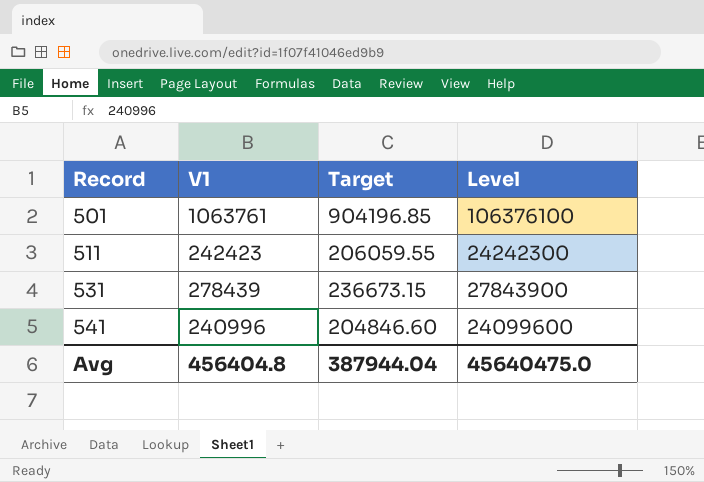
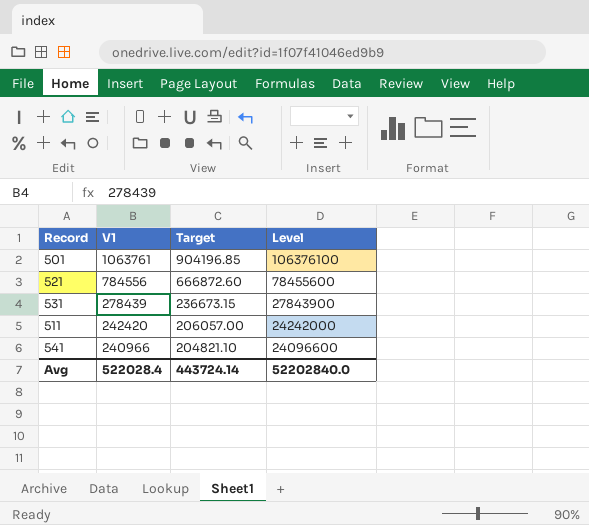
row order: Record ascending -> V1 descending
row 521: none -> 784556 | 666872.60 | 78455600
511 | V1: 242423 -> 242420
511 | Target: 206059.55 -> 206057.00
511 | Level: 24242300 -> 24242000
541 | V1: 240996 -> 240966
541 | Target: 204846.60 -> 204821.10
541 | Level: 24099600 -> 24096600
Avg | V1: 456404.8 -> 522028.4
Avg | Target: 387944.04 -> 443724.14
Avg | Level: 45640475.0 -> 52202840.0

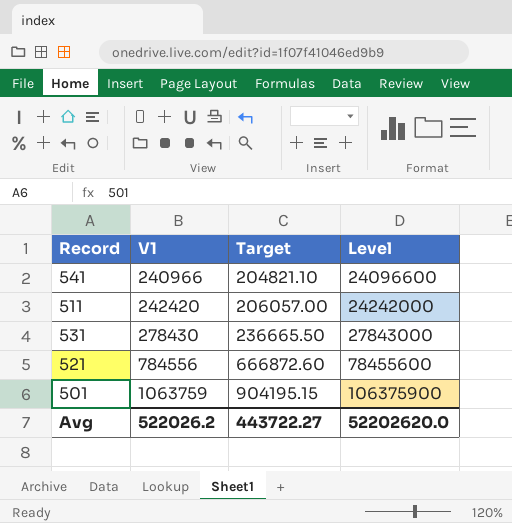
row order: V1 descending -> V1 ascending
531 | V1: 278439 -> 278430
531 | Target: 236673.15 -> 236665.50
531 | Level: 27843900 -> 27843000
501 | V1: 1063761 -> 1063759
501 | Target: 904196.85 -> 904195.15
501 | Level: 106376100 -> 106375900
Avg | V1: 522028.4 -> 522026.2
Avg | Target: 443724.14 -> 443722.27
Avg | Level: 52202840.0 -> 52202620.0

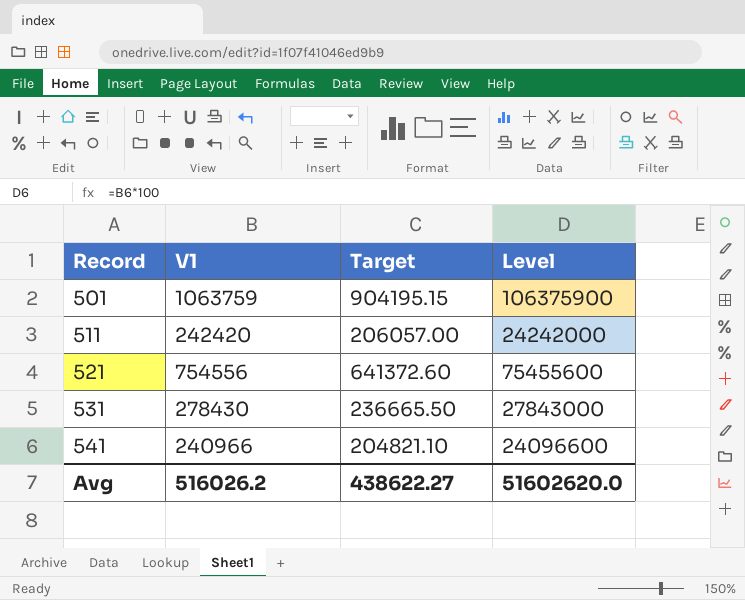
row order: V1 ascending -> Record ascending
521 | V1: 784556 -> 754556
521 | Target: 666872.60 -> 641372.60
521 | Level: 78455600 -> 75455600
Avg | V1: 522026.2 -> 516026.2
Avg | Target: 443722.27 -> 438622.27
Avg | Level: 52202620.0 -> 51602620.0

